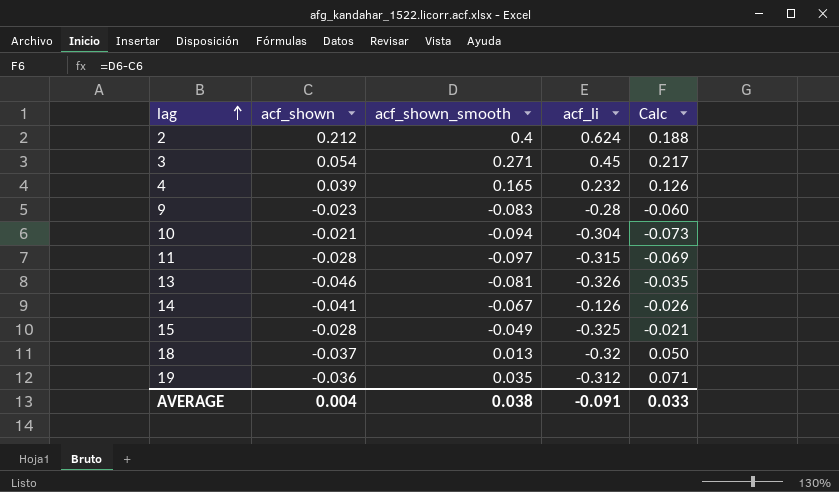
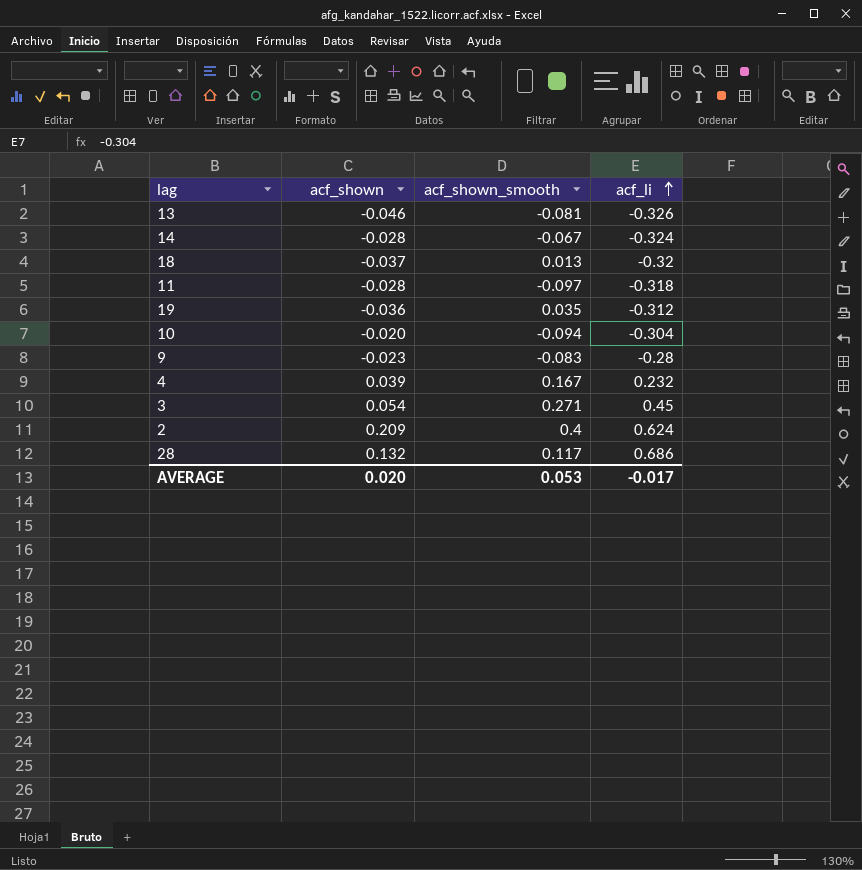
row order: lag ascending -> acf_li ascending
column Calc | formula: [acf_shown_smooth] - [acf_shown] -> none
row 15: -0.028 | -0.049 | -0.325 | -0.021 -> none
14 | acf_shown: -0.041 -> -0.028
14 | acf_li: -0.126 -> -0.324
11 | acf_li: -0.315 -> -0.318
10 | acf_shown: -0.021 -> -0.020
4 | acf_shown_smooth: 0.165 -> 0.167
2 | acf_shown: 0.212 -> 0.209
row 28: none -> 0.132 | 0.117 | 0.686
AVERAGE | acf_shown: 0.004 -> 0.020
AVERAGE | acf_shown_smooth: 0.038 -> 0.053
AVERAGE | acf_li: -0.091 -> -0.017

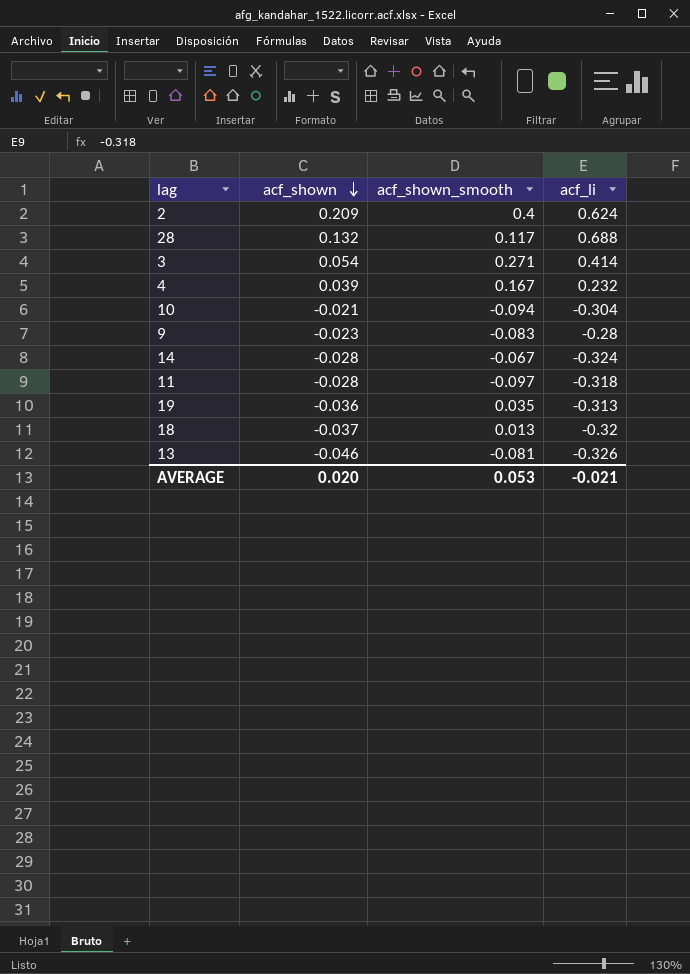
row order: acf_li ascending -> acf_shown descending
28 | acf_li: 0.686 -> 0.688
3 | acf_li: 0.45 -> 0.414
10 | acf_shown: -0.020 -> -0.021
19 | acf_li: -0.312 -> -0.313
AVERAGE | acf_li: -0.017 -> -0.021

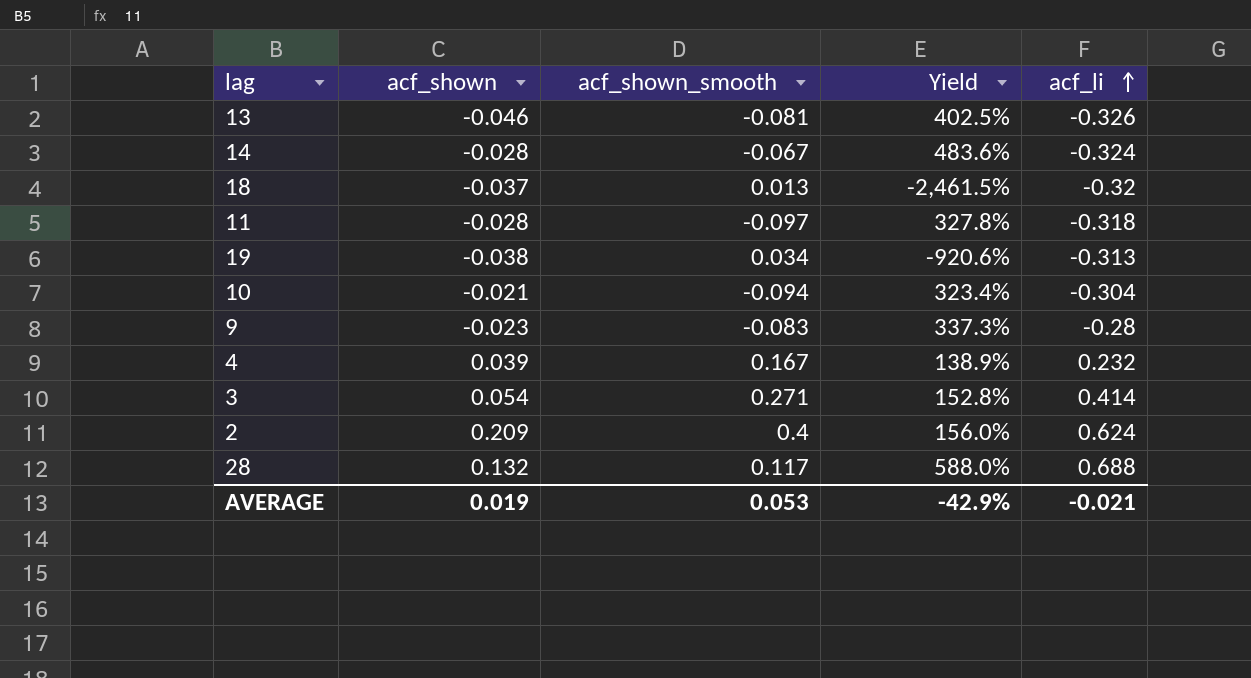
row order: acf_shown descending -> acf_li ascending
column Yield | formula: none -> [acf_li] / [acf_shown_smooth]
19 | acf_shown: -0.036 -> -0.038
19 | acf_shown_smooth: 0.035 -> 0.034
AVERAGE | acf_shown: 0.020 -> 0.019

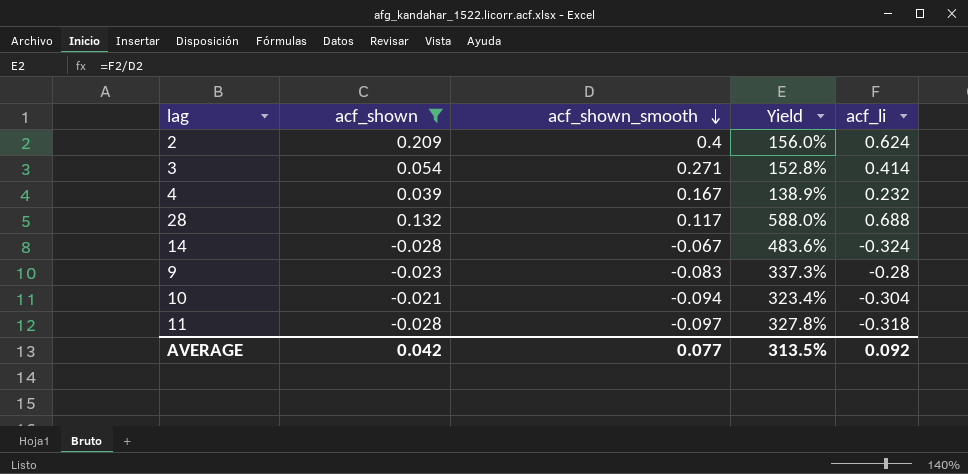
filter: none -> acf_shown >= -0.028
row order: acf_li ascending -> acf_shown_smooth descending
AVERAGE | acf_shown: 0.019 -> 0.042
AVERAGE | acf_shown_smooth: 0.053 -> 0.077
AVERAGE | Yield: -42.9% -> 313.5%
AVERAGE | acf_li: -0.021 -> 0.092

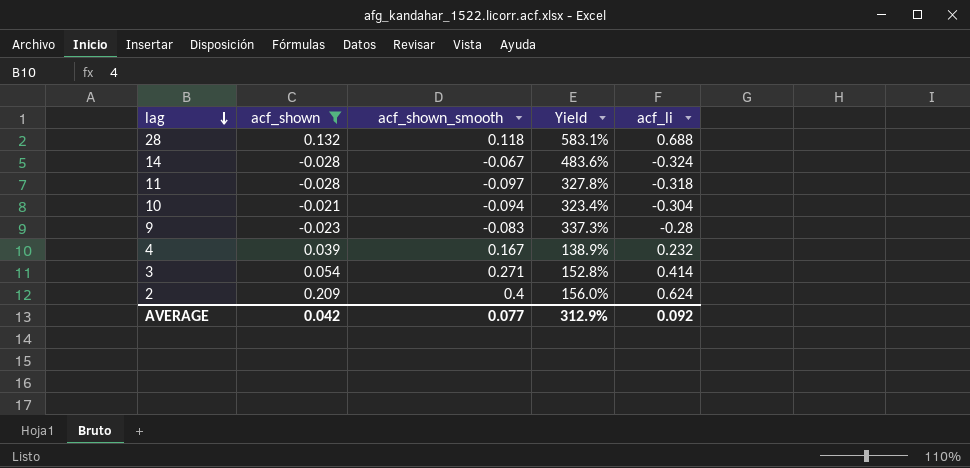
row order: acf_shown_smooth descending -> lag descending
28 | acf_shown_smooth: 0.117 -> 0.118
28 | Yield: 588.0% -> 583.1%
AVERAGE | Yield: 313.5% -> 312.9%

